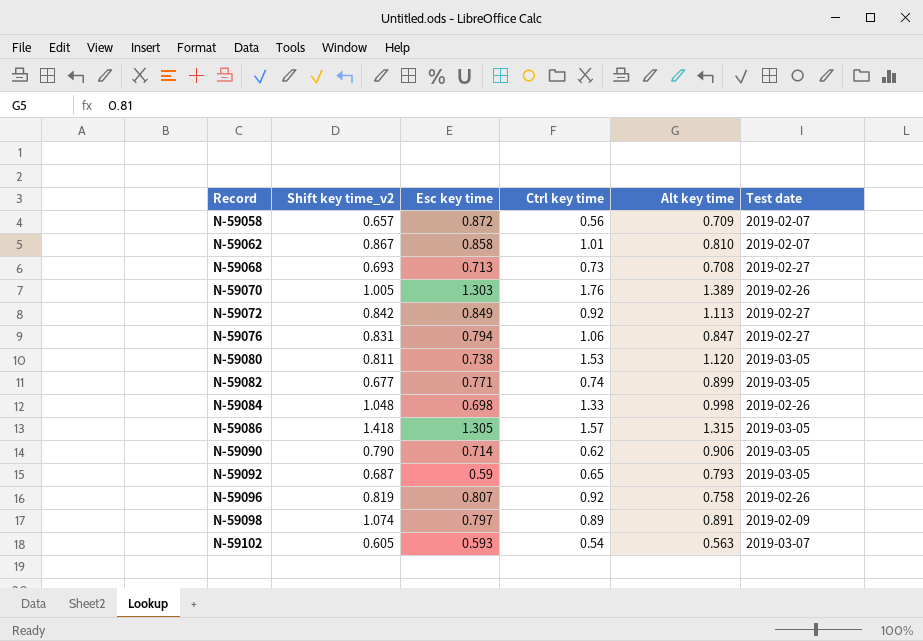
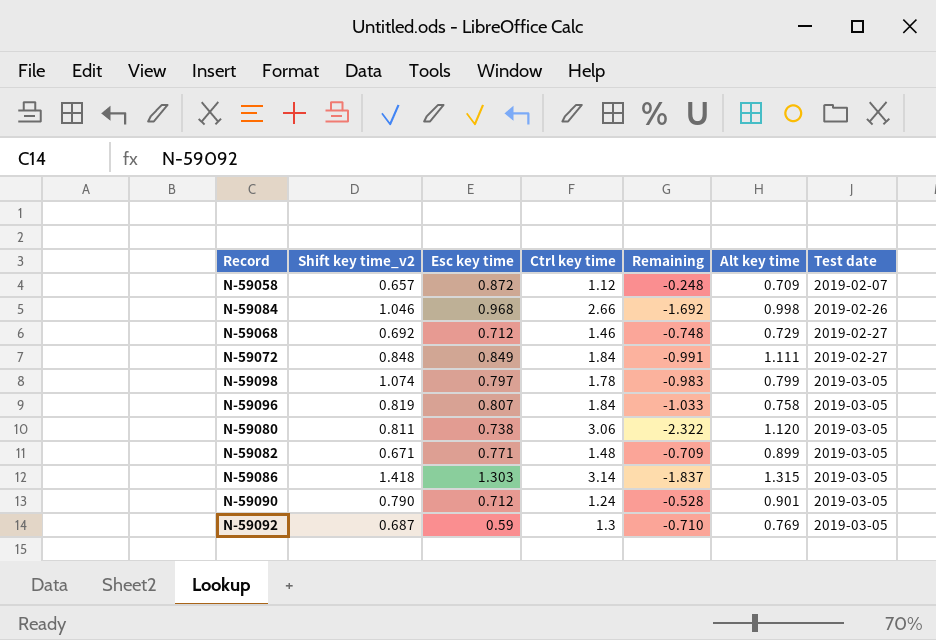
row order: Record ascending -> Test date ascending
column Remaining | formula: none -> [Esc key time] - [Ctrl key time]
row N-59062: 0.867 | 0.858 | 1.01 | 0.810 | 2019-02-07 -> none
row N-59070: 1.005 | 1.303 | 1.76 | 1.389 | 2019-02-26 -> none
row N-59076: 0.831 | 0.794 | 1.06 | 0.847 | 2019-02-27 -> none
row N-59102: 0.605 | 0.593 | 0.54 | 0.563 | 2019-03-07 -> none
N-59058 | Ctrl key time: 0.56 -> 1.12
N-59084 | Shift key time_v2: 1.048 -> 1.046
N-59084 | Esc key time: 0.698 -> 0.968
N-59084 | Ctrl key time: 1.33 -> 2.66
N-59068 | Shift key time_v2: 0.693 -> 0.692
N-59068 | Esc key time: 0.713 -> 0.712
N-59068 | Ctrl key time: 0.73 -> 1.46
N-59068 | Alt key time: 0.708 -> 0.729
N-59072 | Shift key time_v2: 0.842 -> 0.848
N-59072 | Ctrl key time: 0.92 -> 1.84
N-59072 | Alt key time: 1.113 -> 1.111
N-59098 | Ctrl key time: 0.89 -> 1.78
N-59098 | Alt key time: 0.891 -> 0.799
N-59098 | Test date: 2019-02-09 -> 2019-03-05
N-59096 | Ctrl key time: 0.92 -> 1.84
N-59096 | Test date: 2019-02-26 -> 2019-03-05
N-59080 | Ctrl key time: 1.53 -> 3.06
N-59082 | Shift key time_v2: 0.677 -> 0.671
N-59082 | Ctrl key time: 0.74 -> 1.48
N-59086 | Esc key time: 1.305 -> 1.303
N-59086 | Ctrl key time: 1.57 -> 3.14
N-59090 | Esc key time: 0.714 -> 0.712
N-59090 | Ctrl key time: 0.62 -> 1.24
N-59090 | Alt key time: 0.906 -> 0.901
N-59092 | Ctrl key time: 0.65 -> 1.3
N-59092 | Alt key time: 0.793 -> 0.769

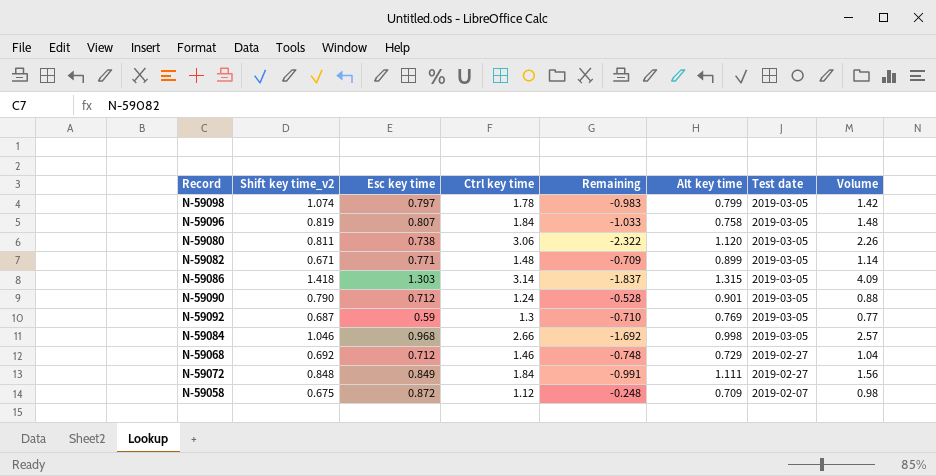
row order: Test date ascending -> Test date descending
column Volume | formula: none -> [Esc key time] * [Ctrl key time]
N-59084 | Test date: 2019-02-26 -> 2019-03-05
N-59058 | Shift key time_v2: 0.657 -> 0.675

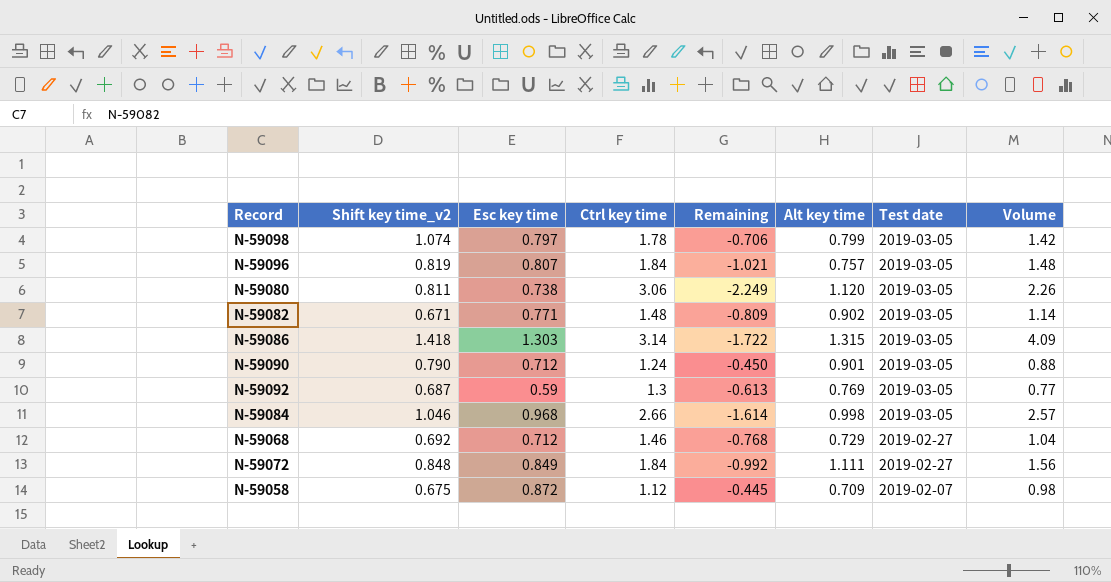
column Remaining | formula: [Esc key time] - [Ctrl key time] -> [Shift key time_v2] - [Ctrl key time]
N-59096 | Alt key time: 0.758 -> 0.757
N-59082 | Alt key time: 0.899 -> 0.902

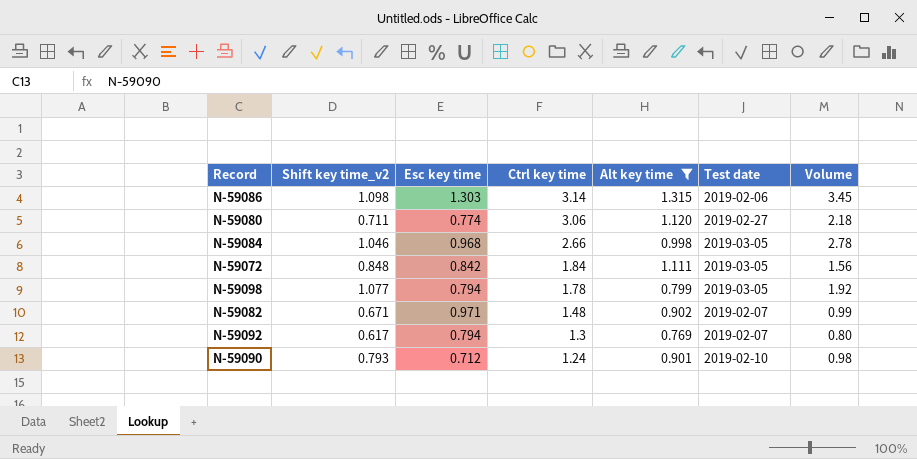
filter: none -> Alt key time >= 0.769
row order: Test date descending -> Ctrl key time descending
column Remaining | formula: [Shift key time_v2] - [Ctrl key time] -> none
column Volume | formula: [Esc key time] * [Ctrl key time] -> [Shift key time_v2] * [Ctrl key time]
N-59086 | Shift key time_v2: 1.418 -> 1.098
N-59086 | Test date: 2019-03-05 -> 2019-02-06
N-59080 | Shift key time_v2: 0.811 -> 0.711
N-59080 | Esc key time: 0.738 -> 0.774
N-59080 | Test date: 2019-03-05 -> 2019-02-27
N-59072 | Esc key time: 0.849 -> 0.842
N-59072 | Test date: 2019-02-27 -> 2019-03-05
N-59098 | Shift key time_v2: 1.074 -> 1.077
N-59098 | Esc key time: 0.797 -> 0.794
N-59082 | Esc key time: 0.771 -> 0.971
N-59082 | Test date: 2019-03-05 -> 2019-02-07
N-59092 | Shift key time_v2: 0.687 -> 0.617
N-59092 | Esc key time: 0.59 -> 0.794
N-59092 | Test date: 2019-03-05 -> 2019-02-07
N-59090 | Shift key time_v2: 0.790 -> 0.793
N-59090 | Test date: 2019-03-05 -> 2019-02-10

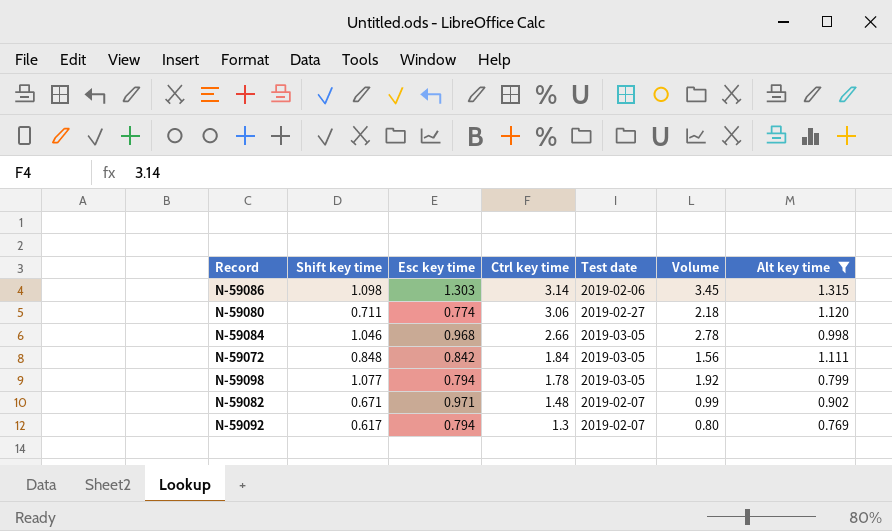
column name: Shift key time_v2 -> Shift key time
column Alt key time | position: 5 -> 7
row N-59090: 0.793 | 0.712 | 1.24 | 0.901 | 2019-02-10 | 0.98 -> none

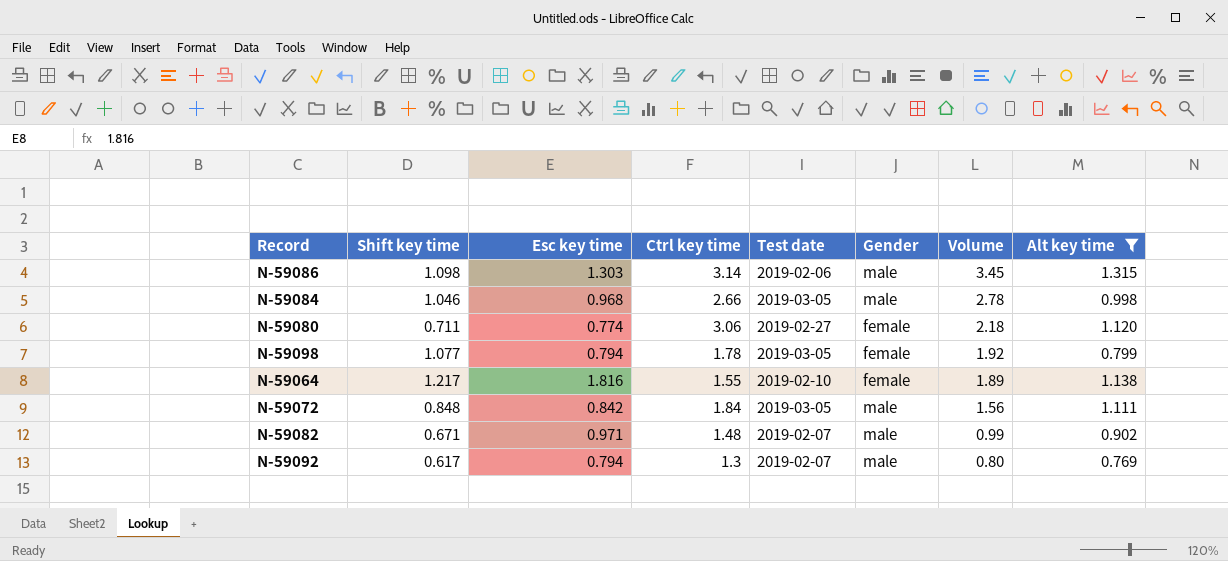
row order: Ctrl key time descending -> Volume descending
column Gender | position: none -> 6
row N-59064: none -> 1.217 | 1.816 | 1.55 | 2019-02-10 | female | 1.89 | 1.138

